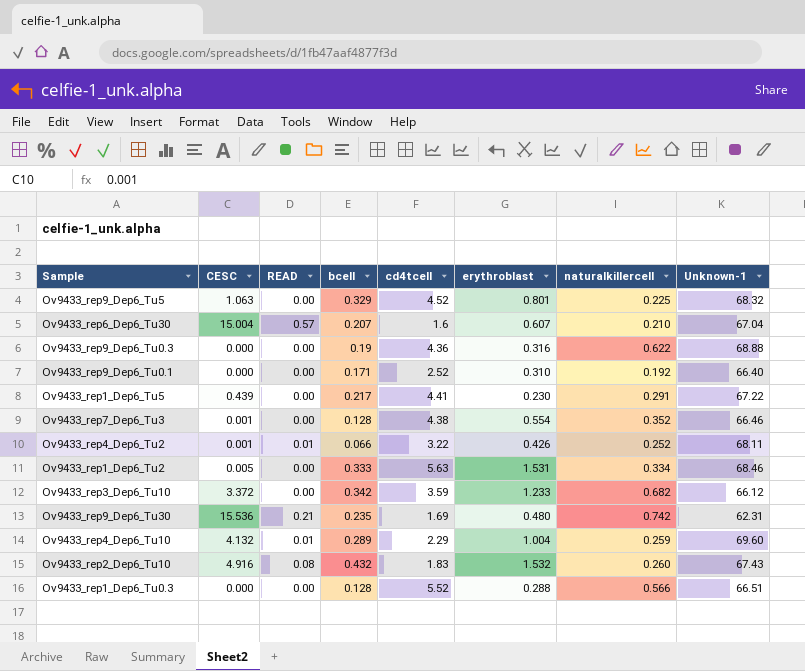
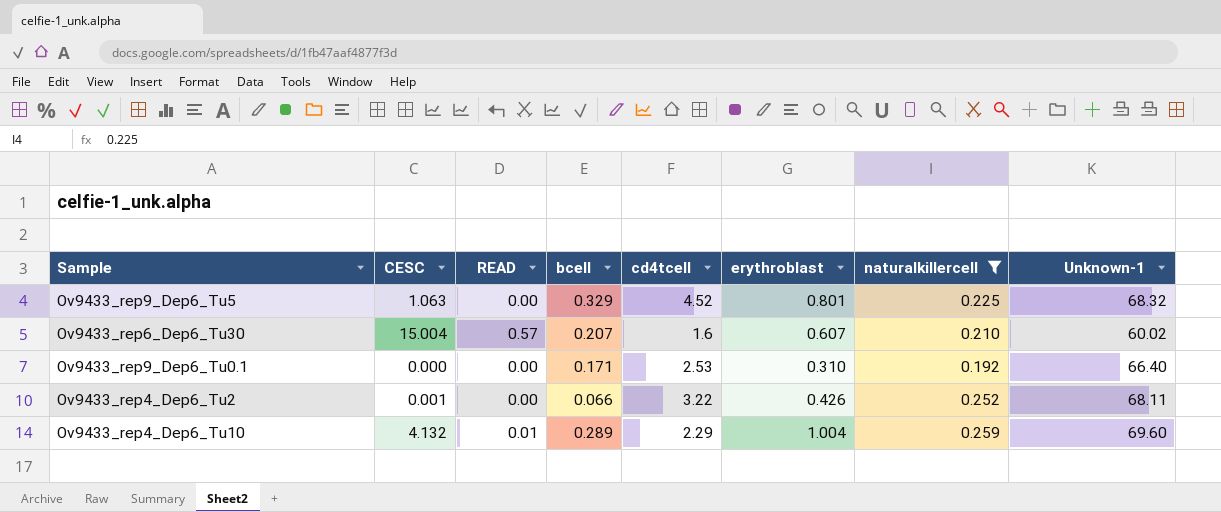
filter: none -> naturalkillercell <= 0.259
Ov9433_rep6_Dep6_Tu30 | Unknown-1: 67.04 -> 60.02
Ov9433_rep9_Dep6_Tu0.1 | cd4tcell: 2.52 -> 2.53
Ov9433_rep4_Dep6_Tu2 | READ: 0.01 -> 0.00

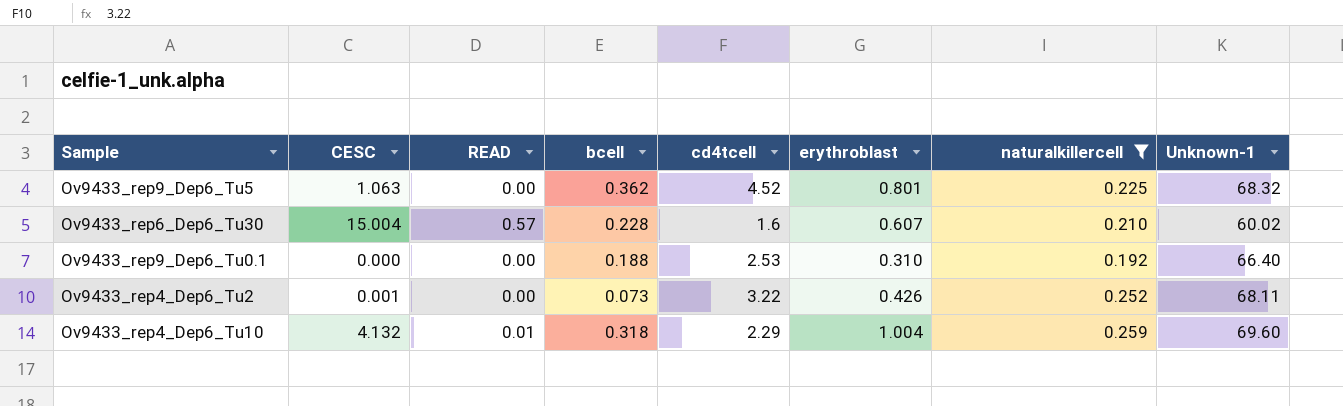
Ov9433_rep9_Dep6_Tu5 | bcell: 0.329 -> 0.362
Ov9433_rep6_Dep6_Tu30 | bcell: 0.207 -> 0.228
Ov9433_rep9_Dep6_Tu0.1 | bcell: 0.171 -> 0.188
Ov9433_rep4_Dep6_Tu2 | bcell: 0.066 -> 0.073
Ov9433_rep4_Dep6_Tu10 | bcell: 0.289 -> 0.318

